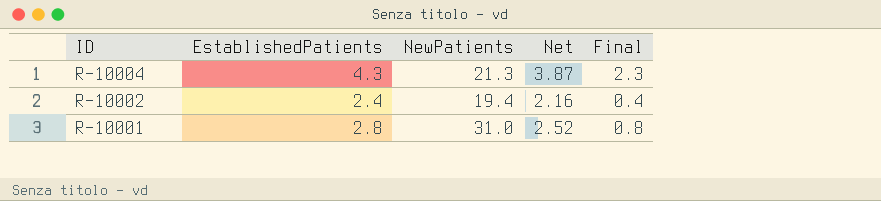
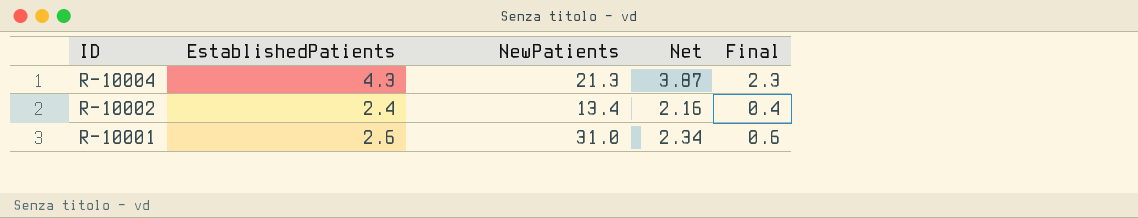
R-10002 | NewPatients: 19.4 -> 13.4
R-10001 | EstablishedPatients: 2.8 -> 2.6
R-10001 | Net: 2.52 -> 2.34
R-10001 | Final: 0.8 -> 0.6

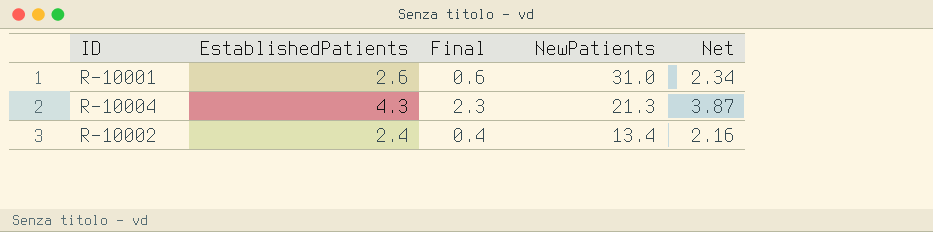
row order: ID descending -> NewPatients descending
column Final | position: 5 -> 3

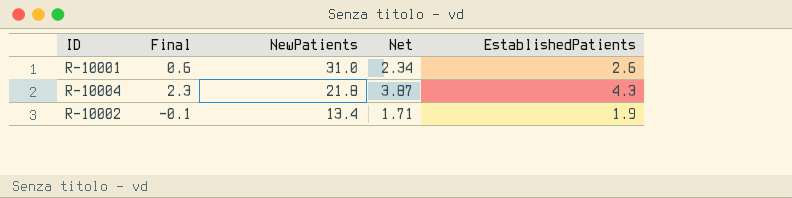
column EstablishedPatients | position: 2 -> 5
R-10004 | NewPatients: 21.3 -> 21.8
R-10002 | Final: 0.4 -> -0.1
R-10002 | Net: 2.16 -> 1.71
R-10002 | EstablishedPatients: 2.4 -> 1.9

